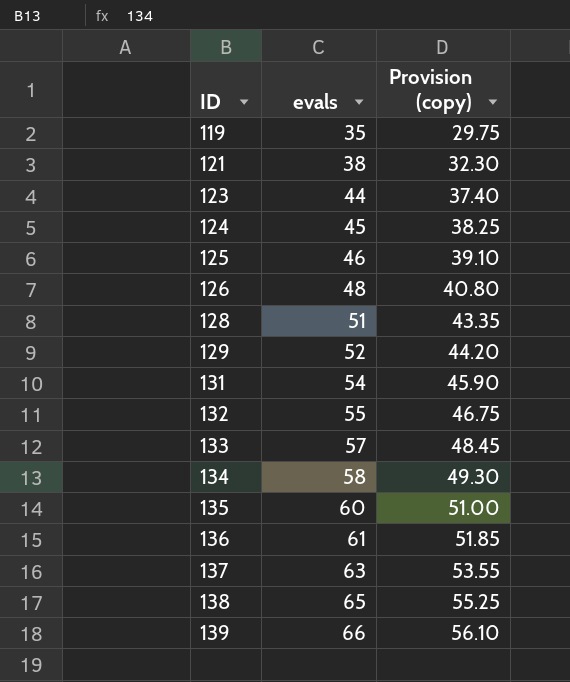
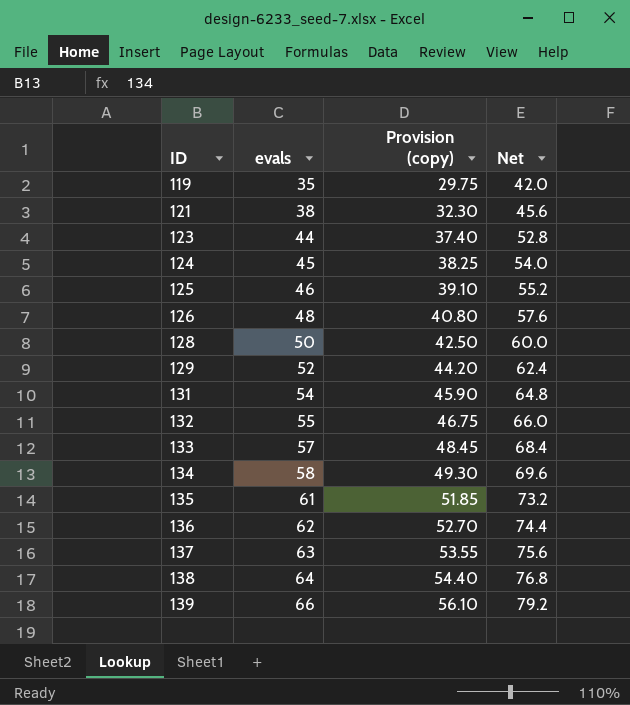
column Net | formula: none -> [evals] * 1.2
128 | evals: 51 -> 50
128 | Provision (copy): 43.35 -> 42.50
135 | evals: 60 -> 61
135 | Provision (copy): 51.00 -> 51.85
136 | evals: 61 -> 62
136 | Provision (copy): 51.85 -> 52.70
138 | evals: 65 -> 64
138 | Provision (copy): 55.25 -> 54.40

